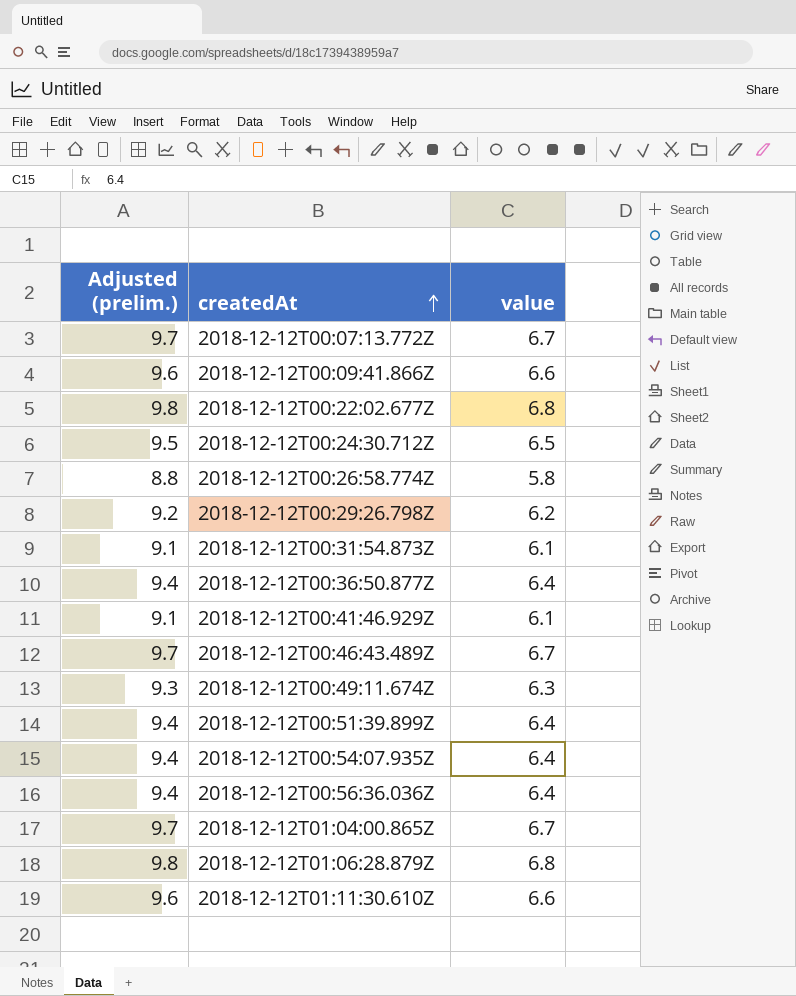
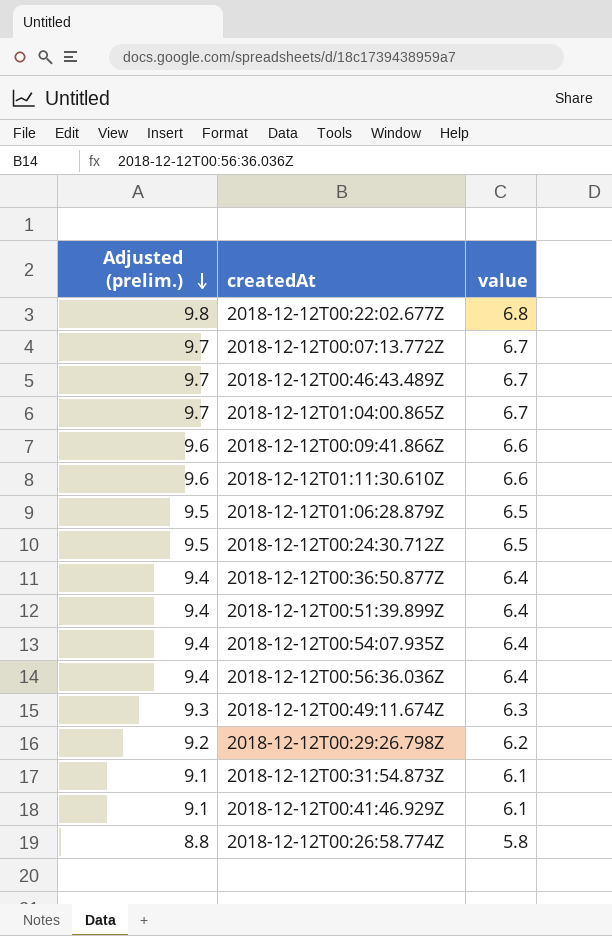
row order: createdAt ascending -> Adjusted (prelim.) descending
2018-12-12T01:06:28.879Z | Adjusted (prelim.): 9.8 -> 9.5
2018-12-12T01:06:28.879Z | value: 6.8 -> 6.5

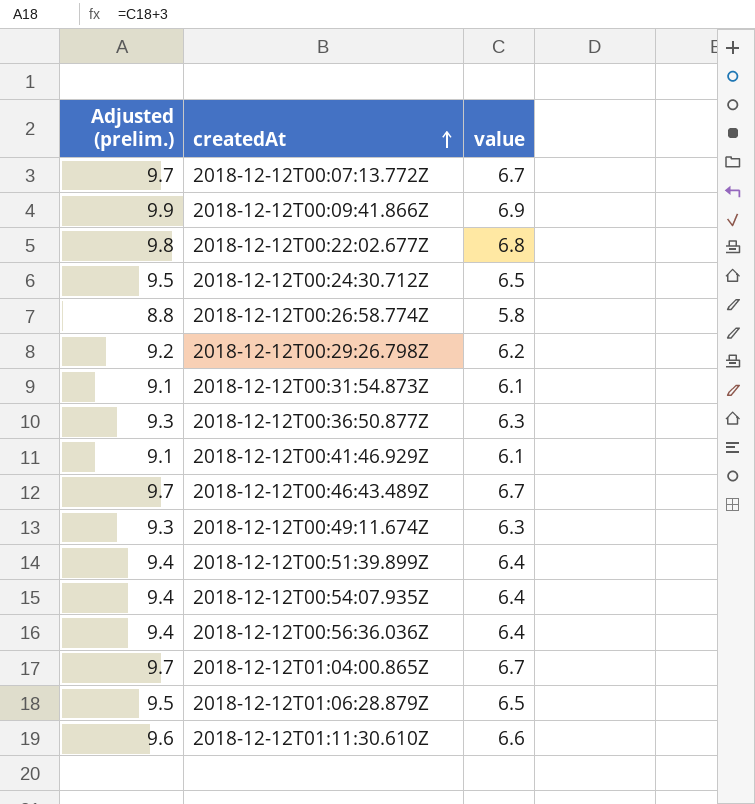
row order: Adjusted (prelim.) descending -> createdAt ascending
2018-12-12T00:09:41.866Z | Adjusted (prelim.): 9.6 -> 9.9
2018-12-12T00:09:41.866Z | value: 6.6 -> 6.9
2018-12-12T00:36:50.877Z | Adjusted (prelim.): 9.4 -> 9.3
2018-12-12T00:36:50.877Z | value: 6.4 -> 6.3

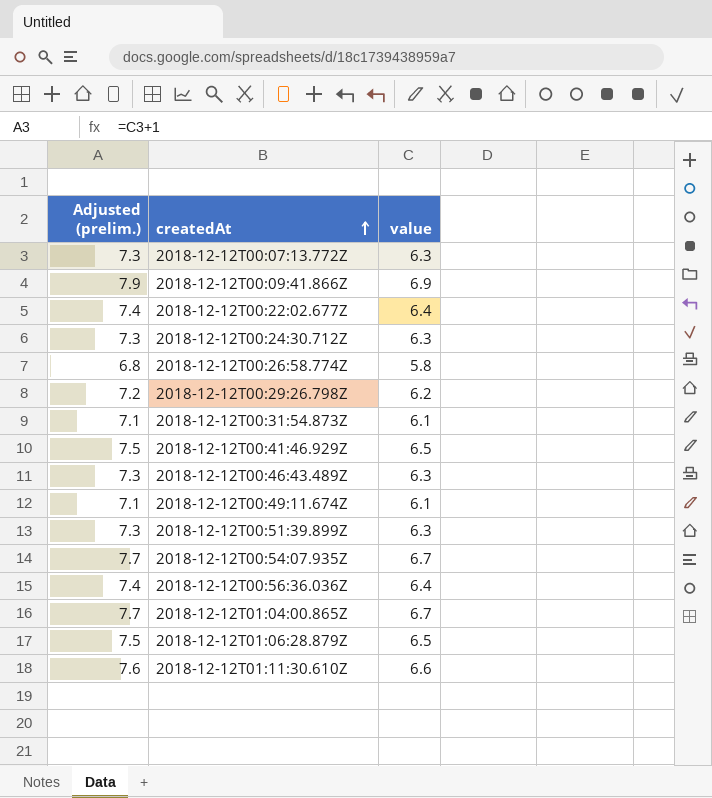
column Adjusted (prelim.) | formula: [value] + 3 -> [value] + 1
row 2018-12-12T00:36:50.877Z: 9.3 | 6.3 -> none
2018-12-12T00:07:13.772Z | value: 6.7 -> 6.3
2018-12-12T00:22:02.677Z | value: 6.8 -> 6.4
2018-12-12T00:24:30.712Z | value: 6.5 -> 6.3
2018-12-12T00:41:46.929Z | value: 6.1 -> 6.5
2018-12-12T00:46:43.489Z | value: 6.7 -> 6.3
2018-12-12T00:49:11.674Z | value: 6.3 -> 6.1
2018-12-12T00:51:39.899Z | value: 6.4 -> 6.3
2018-12-12T00:54:07.935Z | value: 6.4 -> 6.7

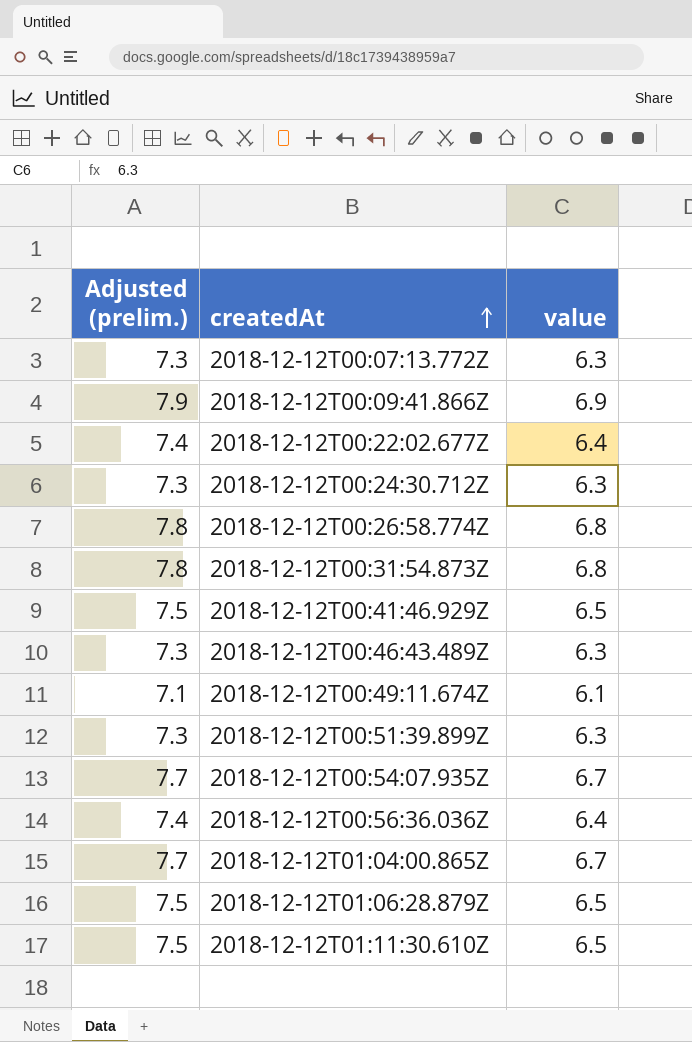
row 2018-12-12T00:29:26.798Z: 7.2 | 6.2 -> none
2018-12-12T00:26:58.774Z | Adjusted (prelim.): 6.8 -> 7.8
2018-12-12T00:26:58.774Z | value: 5.8 -> 6.8
2018-12-12T00:31:54.873Z | Adjusted (prelim.): 7.1 -> 7.8
2018-12-12T00:31:54.873Z | value: 6.1 -> 6.8
2018-12-12T01:11:30.610Z | Adjusted (prelim.): 7.6 -> 7.5
2018-12-12T01:11:30.610Z | value: 6.6 -> 6.5

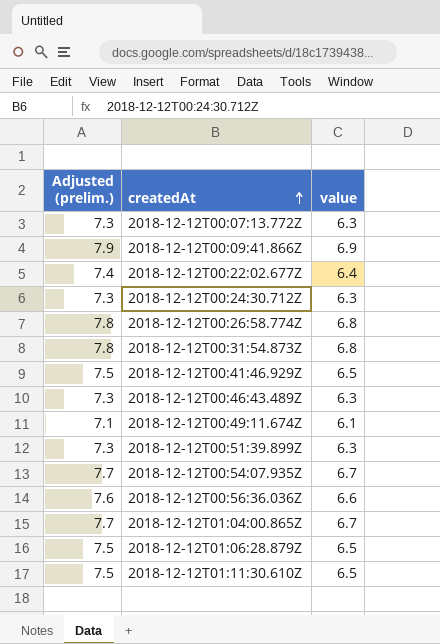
2018-12-12T00:56:36.036Z | Adjusted (prelim.): 7.4 -> 7.6
2018-12-12T00:56:36.036Z | value: 6.4 -> 6.6

